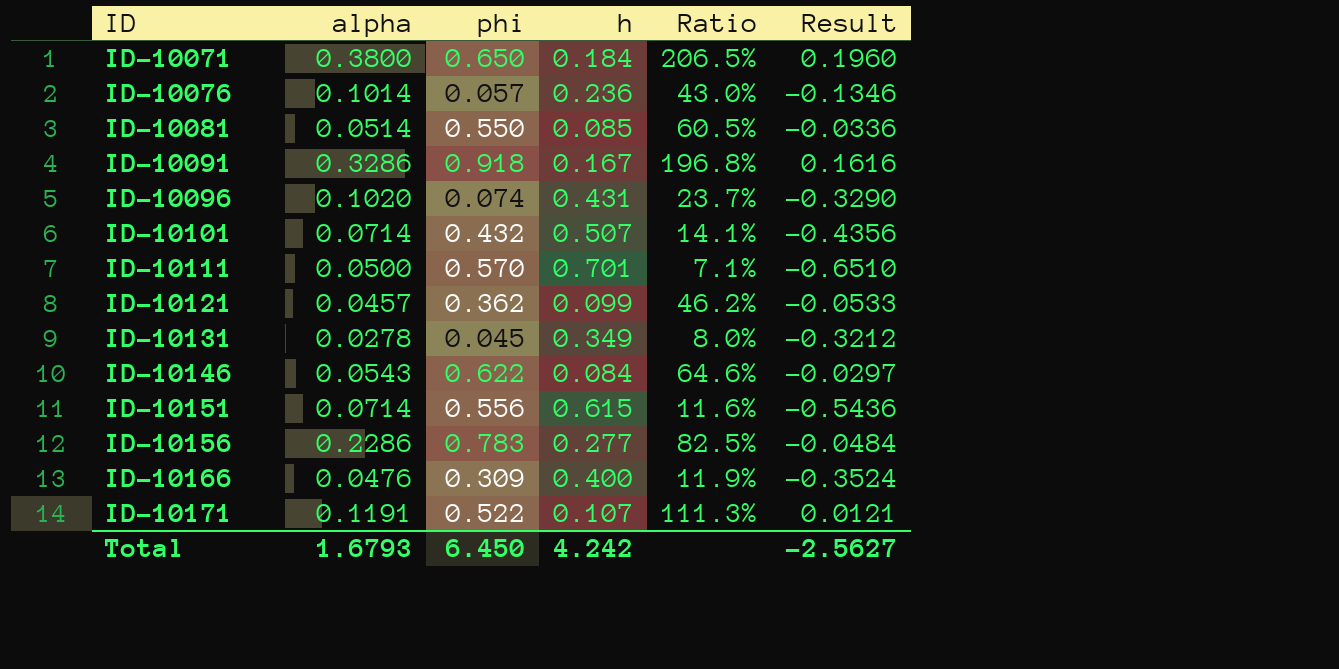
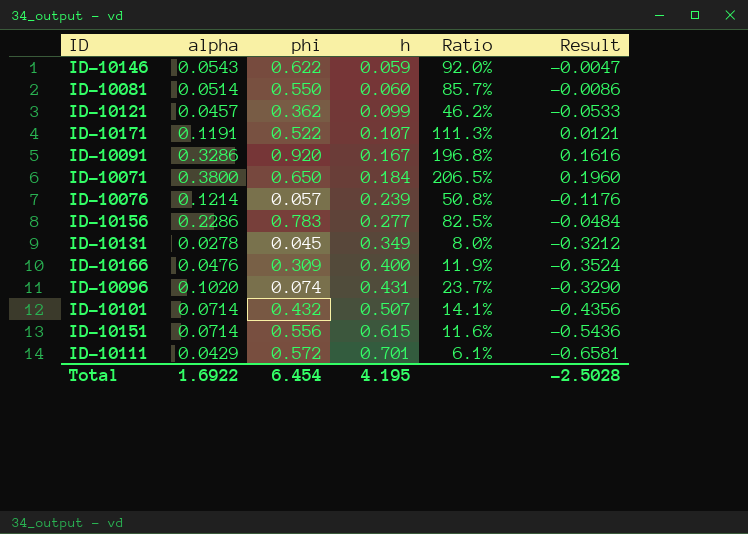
row order: ID ascending -> h ascending
ID-10146 | h: 0.084 -> 0.059
ID-10146 | Ratio: 64.6% -> 92.0%
ID-10146 | Result: -0.0297 -> -0.0047
ID-10081 | h: 0.085 -> 0.060
ID-10081 | Ratio: 60.5% -> 85.7%
ID-10081 | Result: -0.0336 -> -0.0086
ID-10091 | phi: 0.918 -> 0.920
ID-10076 | alpha: 0.1014 -> 0.1214
ID-10076 | h: 0.236 -> 0.239
ID-10076 | Ratio: 43.0% -> 50.8%
ID-10076 | Result: -0.1346 -> -0.1176
ID-10111 | alpha: 0.0500 -> 0.0429
ID-10111 | phi: 0.570 -> 0.572
ID-10111 | Ratio: 7.1% -> 6.1%
ID-10111 | Result: -0.6510 -> -0.6581
Total | alpha: 1.6793 -> 1.6922
Total | phi: 6.450 -> 6.454
Total | h: 4.242 -> 4.195
Total | Result: -2.5627 -> -2.5028

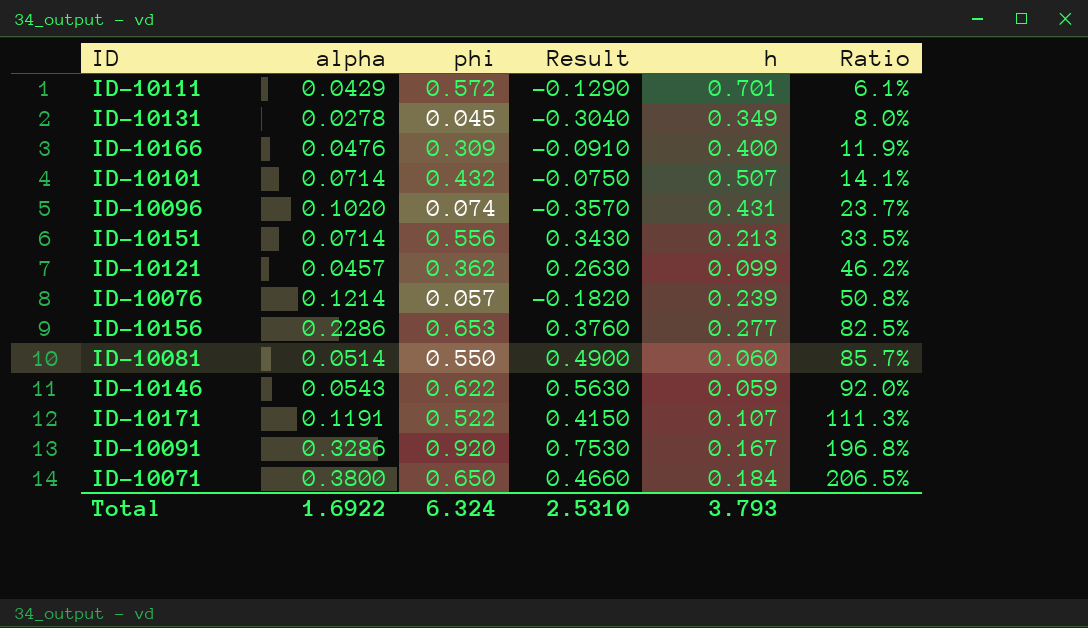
row order: h ascending -> Ratio ascending
column Result | formula: [alpha] - [h] -> [phi] - [h]
column Result | position: 6 -> 4
ID-10151 | h: 0.615 -> 0.213
ID-10151 | Ratio: 11.6% -> 33.5%
ID-10156 | phi: 0.783 -> 0.653
Total | phi: 6.454 -> 6.324
Total | Result: -2.5028 -> 2.5310
Total | h: 4.195 -> 3.793

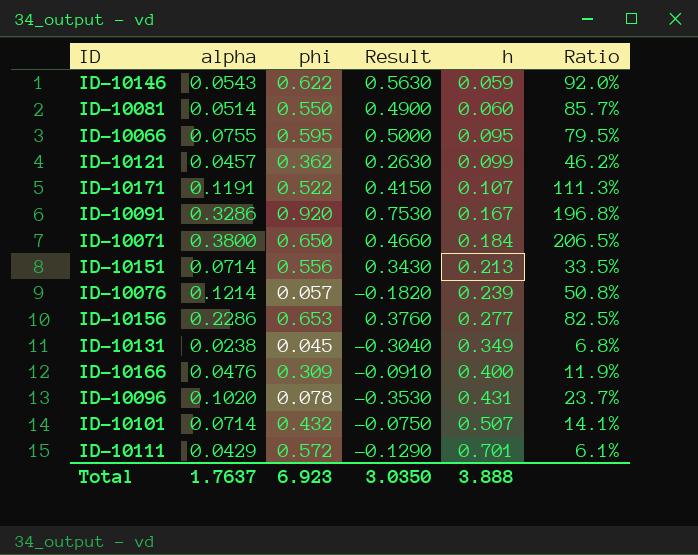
row order: Ratio ascending -> h ascending
row ID-10066: none -> 0.0755 | 0.595 | 0.5000 | 0.095 | 79.5%
ID-10131 | alpha: 0.0278 -> 0.0238
ID-10131 | Ratio: 8.0% -> 6.8%
ID-10096 | phi: 0.074 -> 0.078
ID-10096 | Result: -0.3570 -> -0.3530
Total | alpha: 1.6922 -> 1.7637
Total | phi: 6.324 -> 6.923
Total | Result: 2.5310 -> 3.0350
Total | h: 3.793 -> 3.888

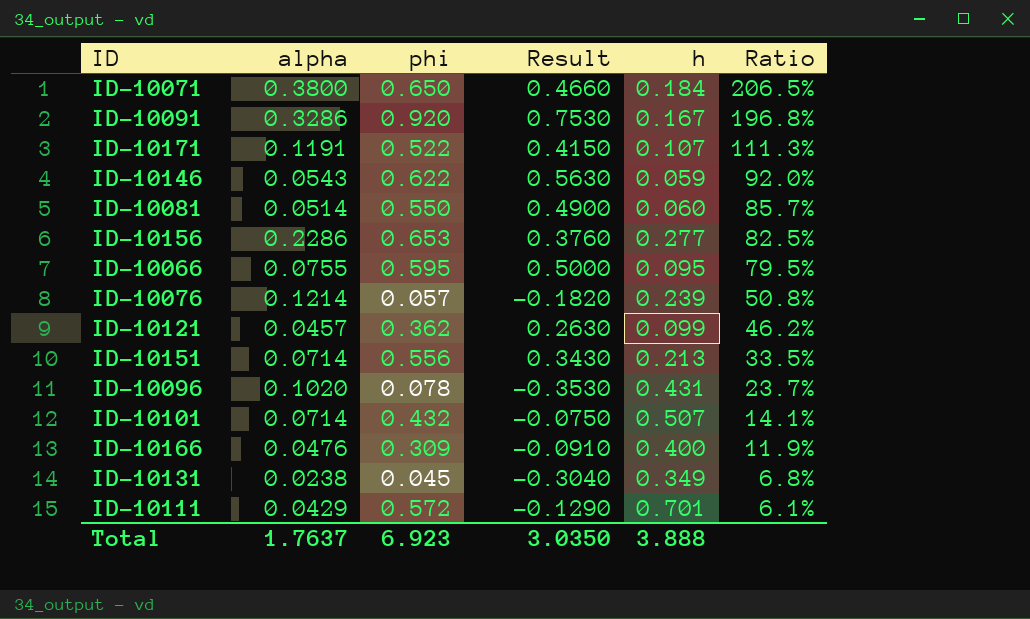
row order: h ascending -> Ratio descending

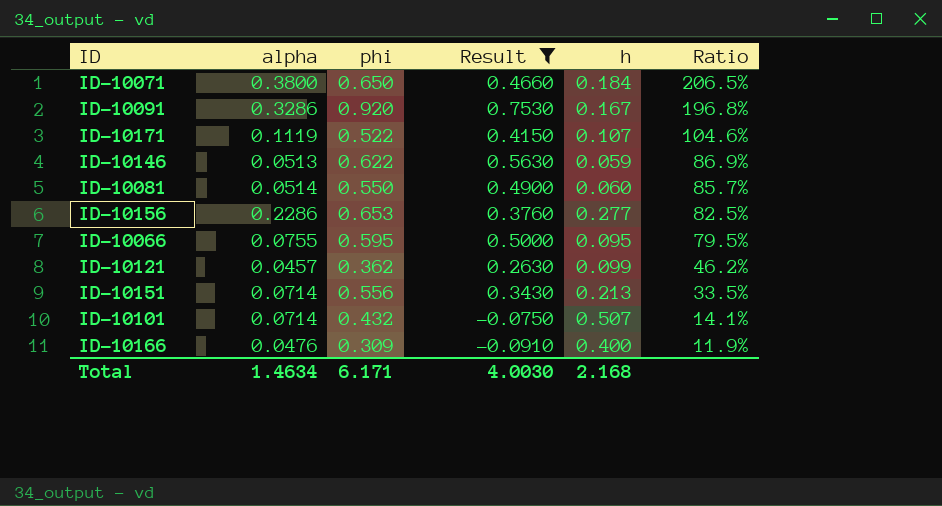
filter: none -> Result >= -0.0910
ID-10171 | alpha: 0.1191 -> 0.1119
ID-10171 | Ratio: 111.3% -> 104.6%
ID-10146 | alpha: 0.0543 -> 0.0513
ID-10146 | Ratio: 92.0% -> 86.9%
Total | alpha: 1.7637 -> 1.4634
Total | phi: 6.923 -> 6.171
Total | Result: 3.0350 -> 4.0030
Total | h: 3.888 -> 2.168

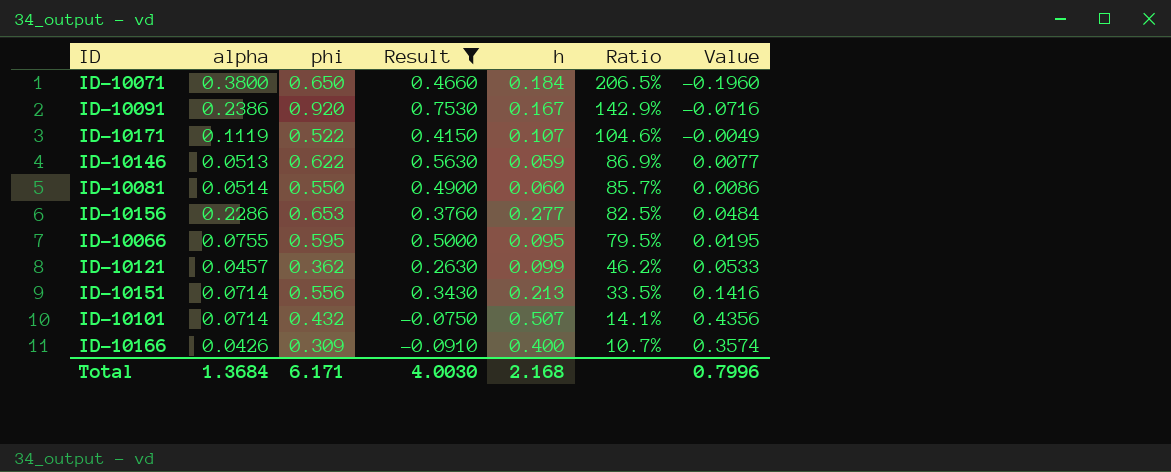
column Value | formula: none -> [h] - [alpha]
ID-10091 | alpha: 0.3286 -> 0.2386
ID-10091 | Ratio: 196.8% -> 142.9%
ID-10166 | alpha: 0.0476 -> 0.0426
ID-10166 | Ratio: 11.9% -> 10.7%
Total | alpha: 1.4634 -> 1.3684

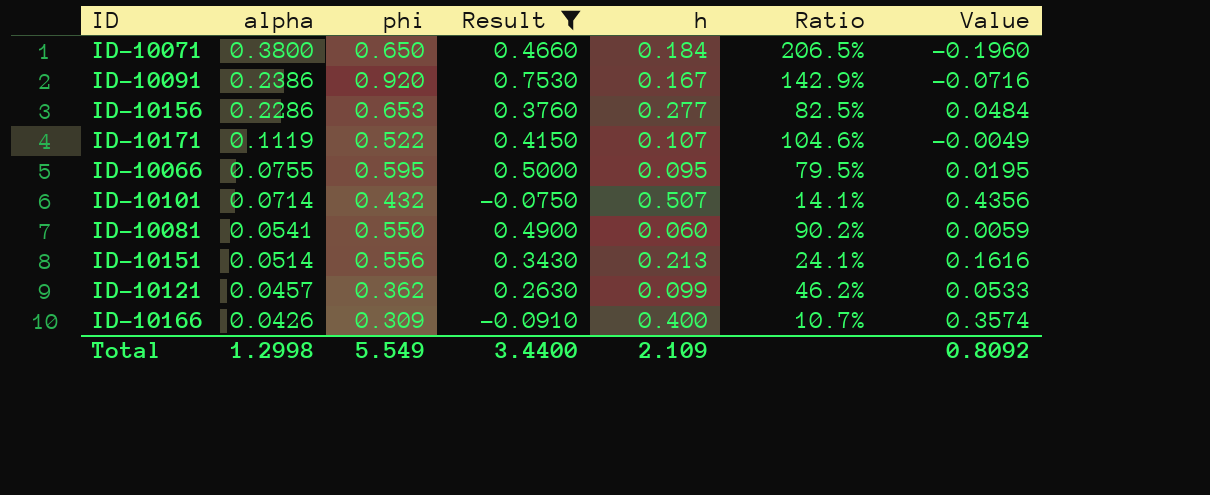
row order: Ratio descending -> alpha descending
row ID-10146: 0.0513 | 0.622 | 0.5630 | 0.059 | 86.9% | 0.0077 -> none
ID-10081 | alpha: 0.0514 -> 0.0541
ID-10081 | Ratio: 85.7% -> 90.2%
ID-10081 | Value: 0.0086 -> 0.0059
ID-10151 | alpha: 0.0714 -> 0.0514
ID-10151 | Ratio: 33.5% -> 24.1%
ID-10151 | Value: 0.1416 -> 0.1616
Total | alpha: 1.3684 -> 1.2998
Total | phi: 6.171 -> 5.549
Total | Result: 4.0030 -> 3.4400
Total | h: 2.168 -> 2.109
Total | Value: 0.7996 -> 0.8092

